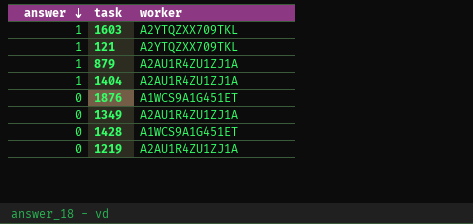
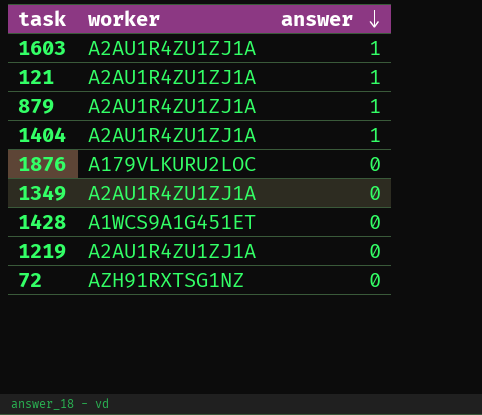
column answer | position: 1 -> 3
1603 | worker: A2YTQZXX709TKL -> A2AU1R4ZU1ZJ1A
121 | worker: A2YTQZXX709TKL -> A2AU1R4ZU1ZJ1A
1876 | worker: A1WCS9A1G451ET -> A179VLKURU2LOC
row 72: none -> AZH91RXTSG1NZ | 0

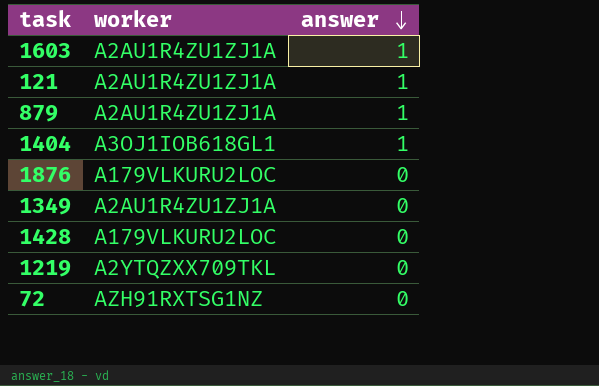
1404 | worker: A2AU1R4ZU1ZJ1A -> A3OJ1IOB618GL1
1428 | worker: A1WCS9A1G451ET -> A179VLKURU2LOC
1219 | worker: A2AU1R4ZU1ZJ1A -> A2YTQZXX709TKL

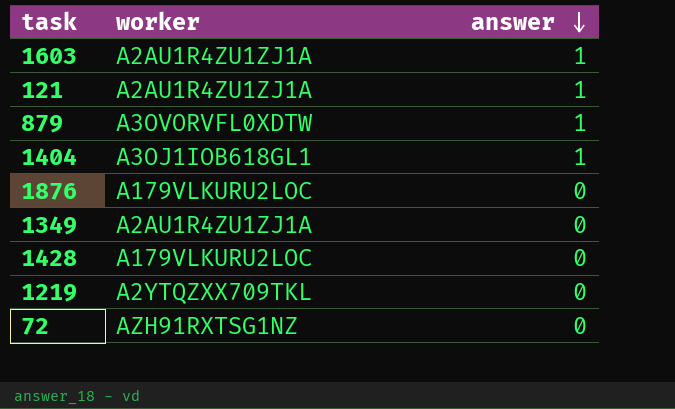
879 | worker: A2AU1R4ZU1ZJ1A -> A3OVORVFL0XDTW

